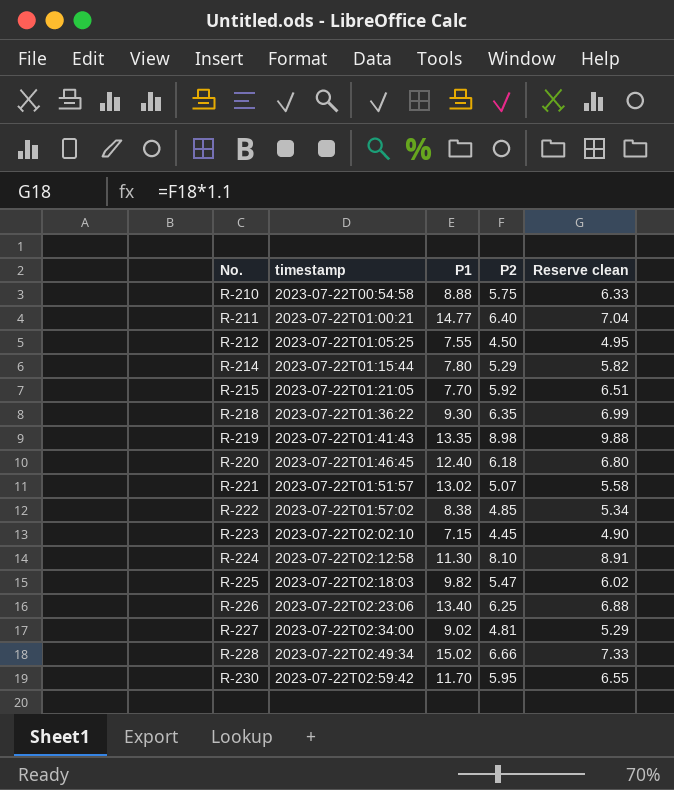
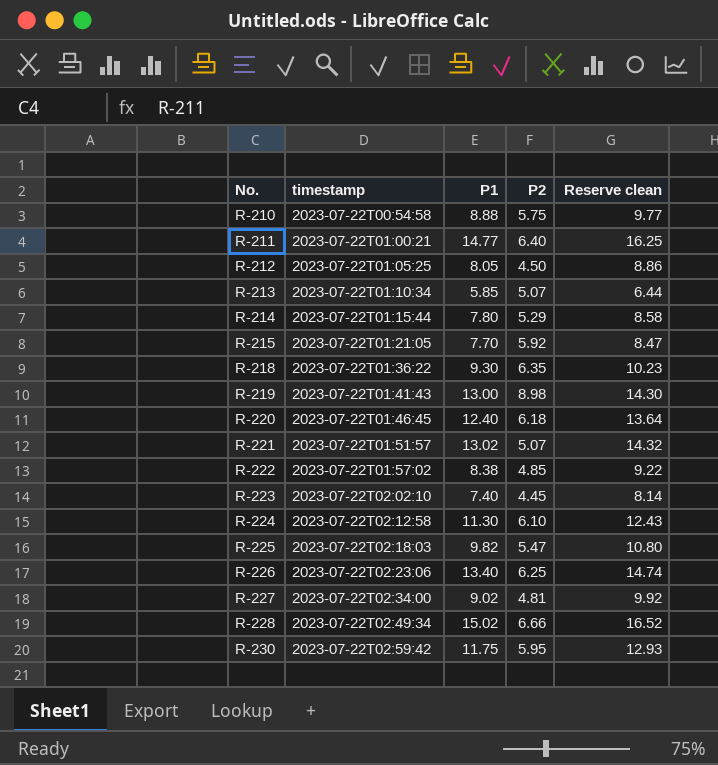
column Reserve clean | formula: [P2] * 1.1 -> [P1] * 1.1
R-212 | P1: 7.55 -> 8.05
row R-213: none -> 2023-07-22T01:10:34 | 5.85 | 5.07 | 6.44
R-219 | P1: 13.35 -> 13.00
R-223 | P1: 7.15 -> 7.40
R-224 | P2: 8.10 -> 6.10
R-230 | P1: 11.70 -> 11.75

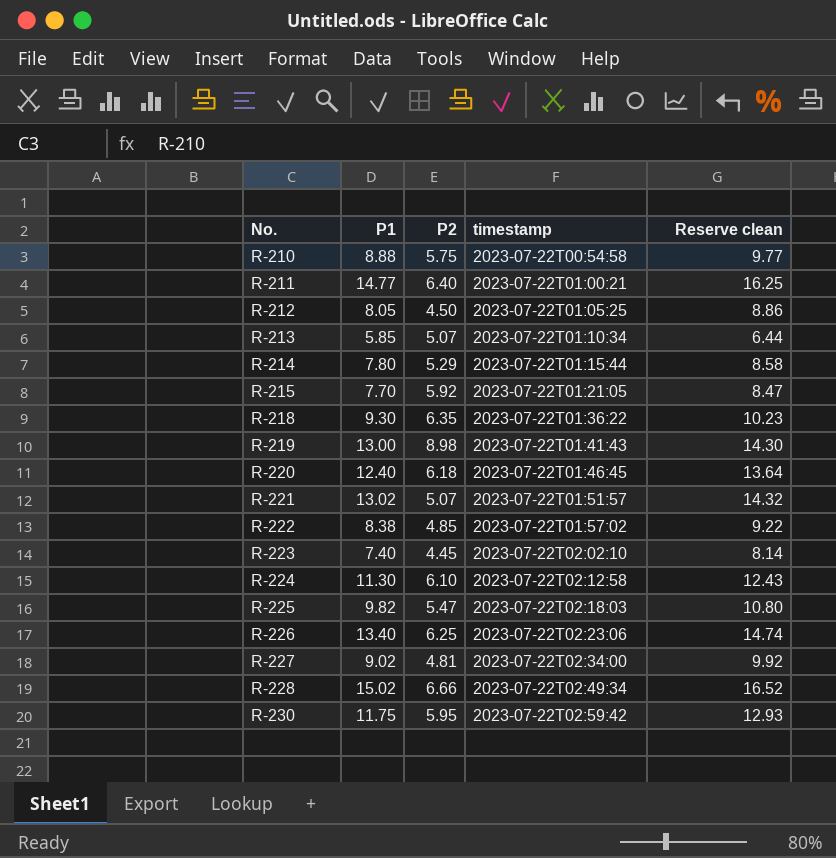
column timestamp | position: 2 -> 4

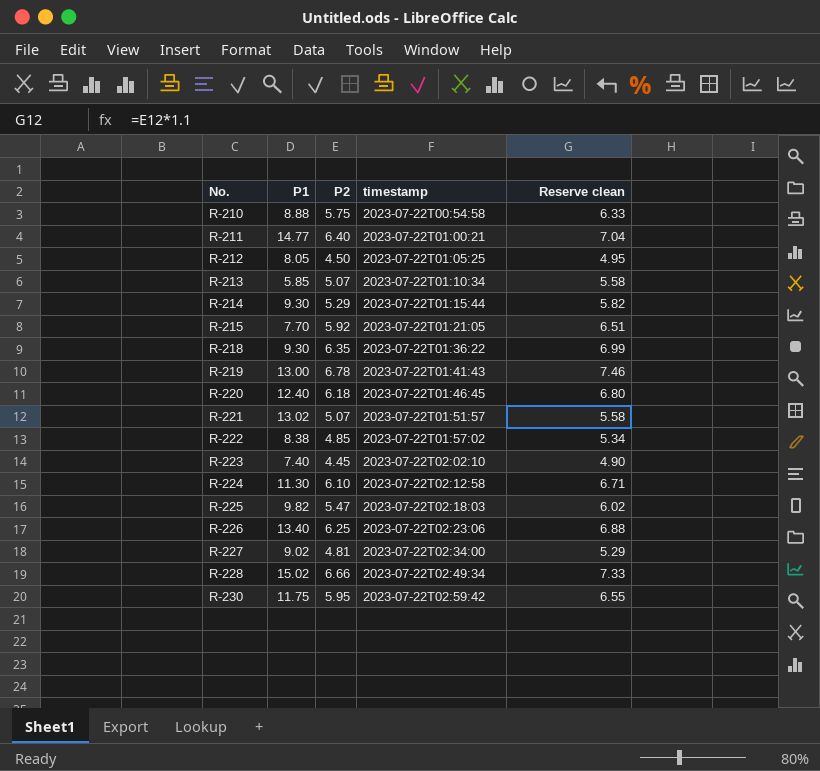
column Reserve clean | formula: [P1] * 1.1 -> [P2] * 1.1
R-214 | P1: 7.80 -> 9.30
R-219 | P2: 8.98 -> 6.78

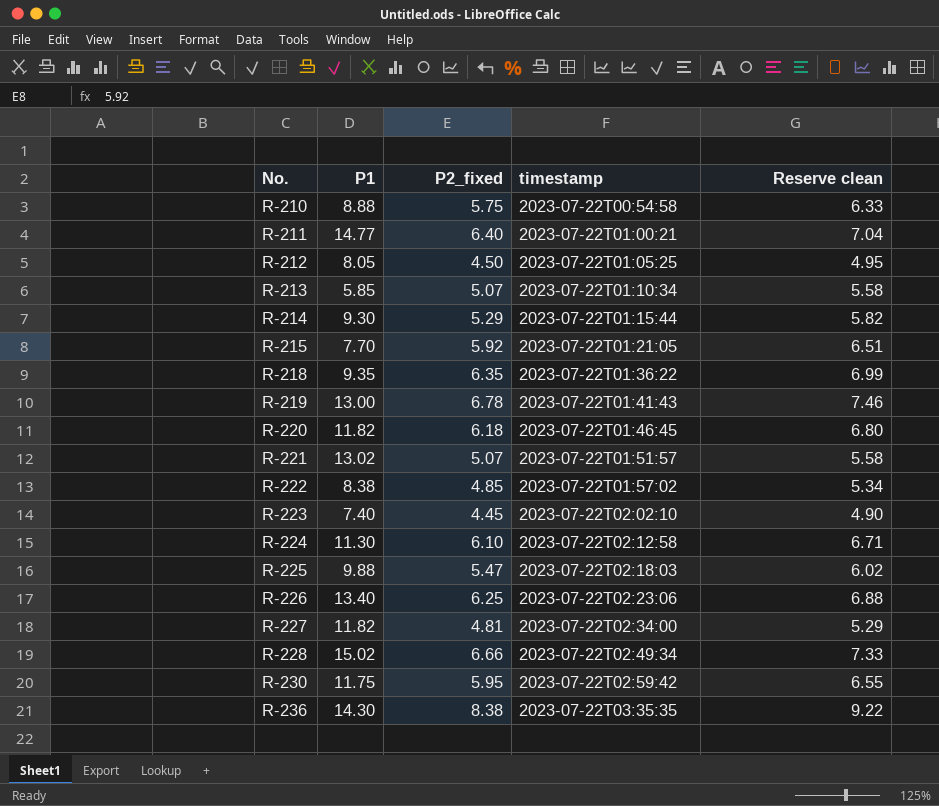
column name: P2 -> P2_fixed
R-218 | P1: 9.30 -> 9.35
R-220 | P1: 12.40 -> 11.82
R-225 | P1: 9.82 -> 9.88
R-227 | P1: 9.02 -> 11.82
row R-236: none -> 14.30 | 8.38 | 2023-07-22T03:35:35 | 9.22

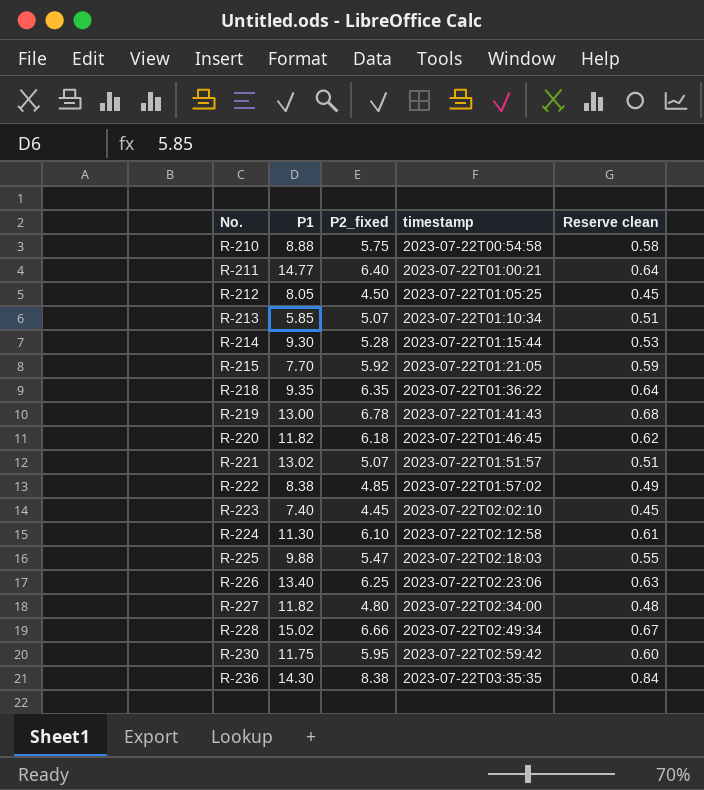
column Reserve clean | formula: [P2_fixed] * 1.1 -> [P2_fixed] * 0.1
R-214 | P2_fixed: 5.29 -> 5.28
R-227 | P2_fixed: 4.81 -> 4.80

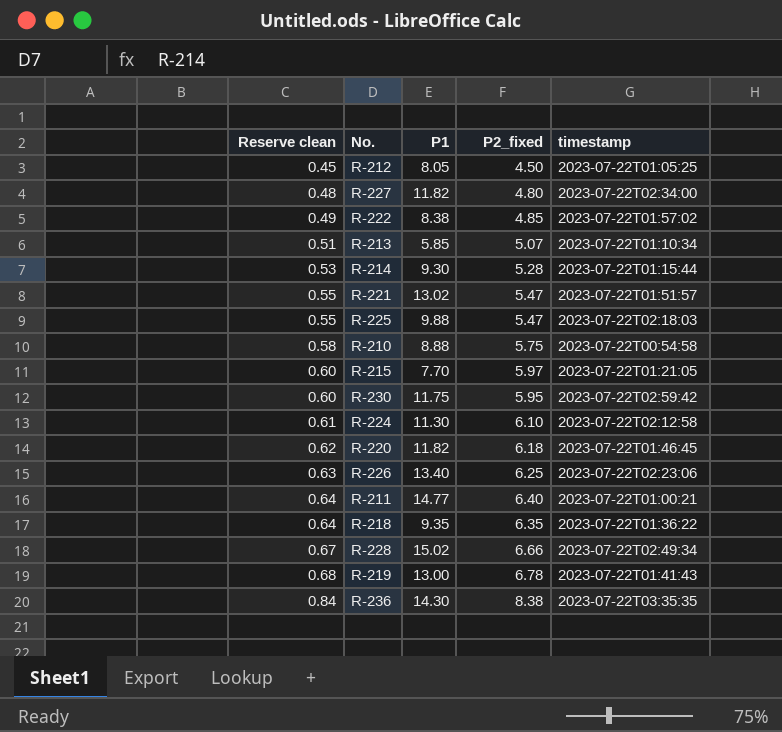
row order: No. ascending -> Reserve clean ascending
column Reserve clean | position: 5 -> 1
row R-223: 7.40 | 4.45 | 2023-07-22T02:02:10 | 0.45 -> none
R-221 | Reserve clean: 0.51 -> 0.55
R-221 | P2_fixed: 5.07 -> 5.47
R-215 | Reserve clean: 0.59 -> 0.60
R-215 | P2_fixed: 5.92 -> 5.97

